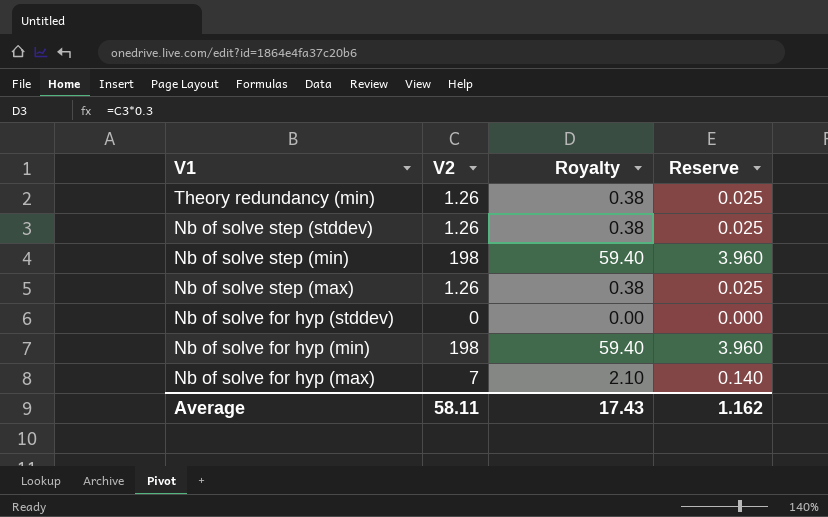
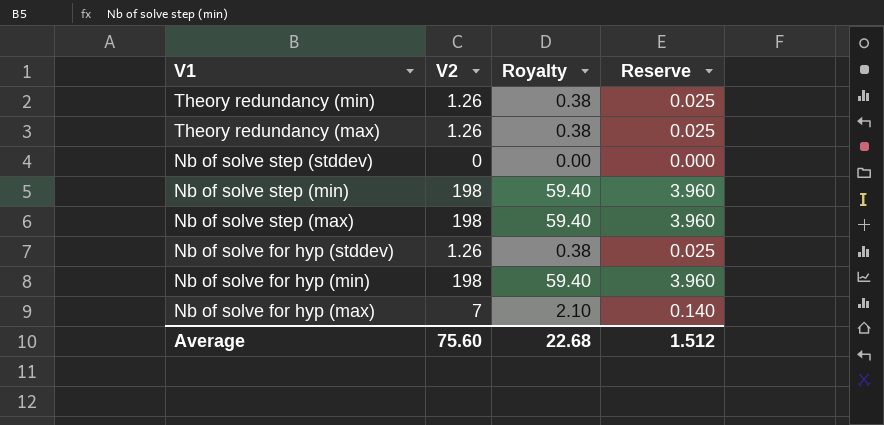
row Theory redundancy (max): none -> 1.26 | 0.38 | 0.025
Nb of solve step (stddev) | V2: 1.26 -> 0
Nb of solve step (stddev) | Royalty: 0.38 -> 0.00
Nb of solve step (stddev) | Reserve: 0.025 -> 0.000
Nb of solve step (max) | V2: 1.26 -> 198
Nb of solve step (max) | Royalty: 0.38 -> 59.40
Nb of solve step (max) | Reserve: 0.025 -> 3.960
Nb of solve for hyp (stddev) | V2: 0 -> 1.26
Nb of solve for hyp (stddev) | Royalty: 0.00 -> 0.38
Nb of solve for hyp (stddev) | Reserve: 0.000 -> 0.025
Average | V2: 58.11 -> 75.60
Average | Royalty: 17.43 -> 22.68
Average | Reserve: 1.162 -> 1.512

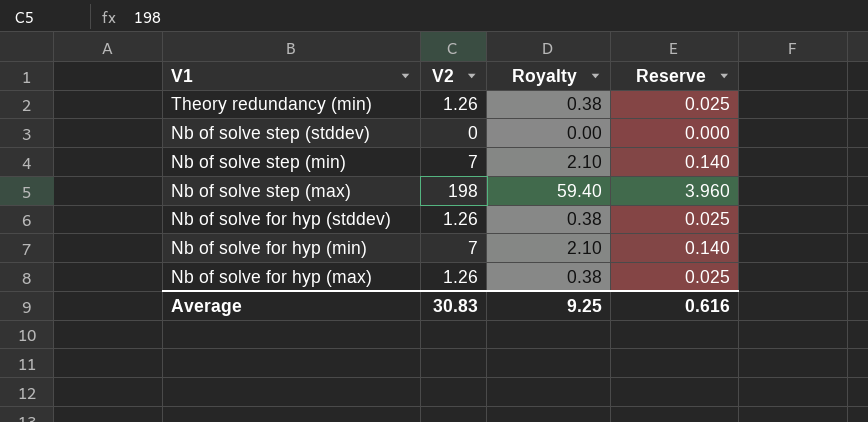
row Theory redundancy (max): 1.26 | 0.38 | 0.025 -> none
Nb of solve step (min) | V2: 198 -> 7
Nb of solve step (min) | Royalty: 59.40 -> 2.10
Nb of solve step (min) | Reserve: 3.960 -> 0.140
Nb of solve for hyp (min) | V2: 198 -> 7
Nb of solve for hyp (min) | Royalty: 59.40 -> 2.10
Nb of solve for hyp (min) | Reserve: 3.960 -> 0.140
Nb of solve for hyp (max) | V2: 7 -> 1.26
Nb of solve for hyp (max) | Royalty: 2.10 -> 0.38
Nb of solve for hyp (max) | Reserve: 0.140 -> 0.025
Average | V2: 75.60 -> 30.83
Average | Royalty: 22.68 -> 9.25
Average | Reserve: 1.512 -> 0.616

